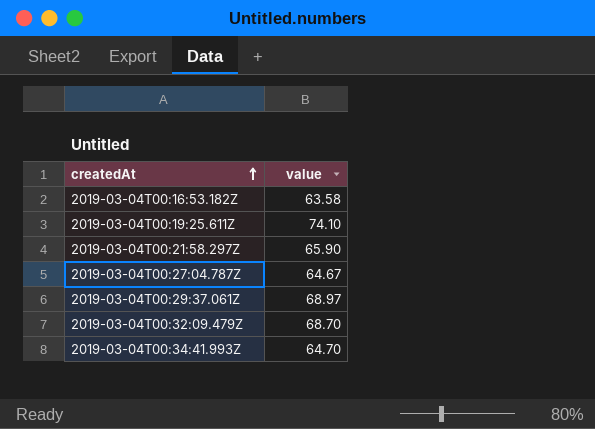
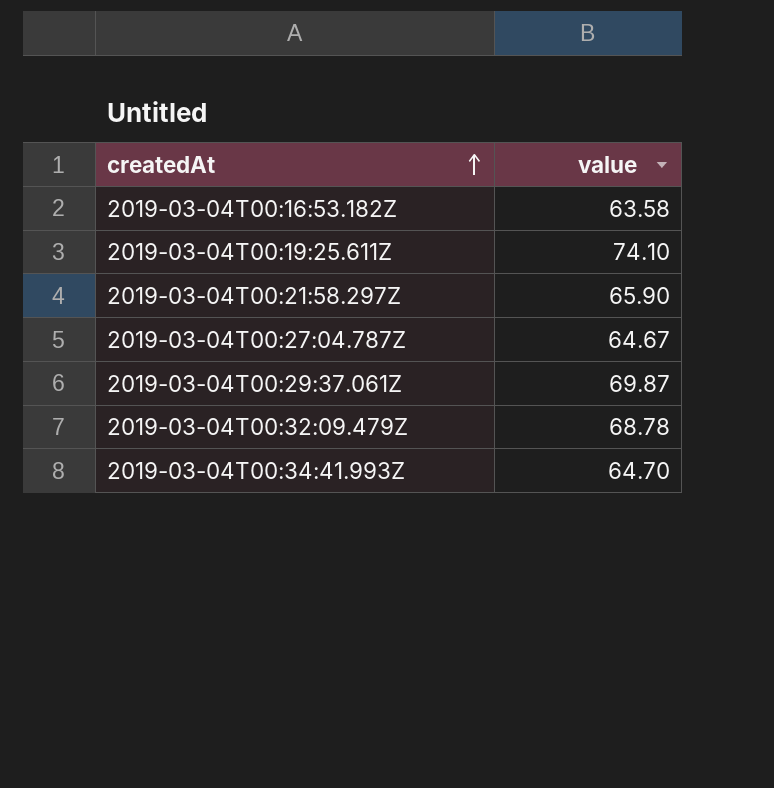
2019-03-04T00:29:37.061Z | value: 68.97 -> 69.87
2019-03-04T00:32:09.479Z | value: 68.70 -> 68.78

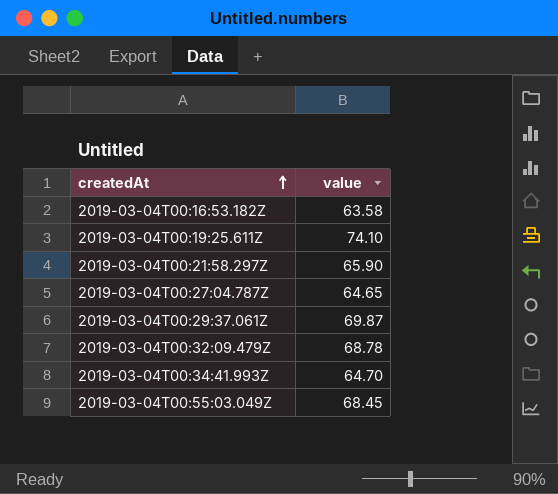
2019-03-04T00:27:04.787Z | value: 64.67 -> 64.65
row 2019-03-04T00:55:03.049Z: none -> 68.45

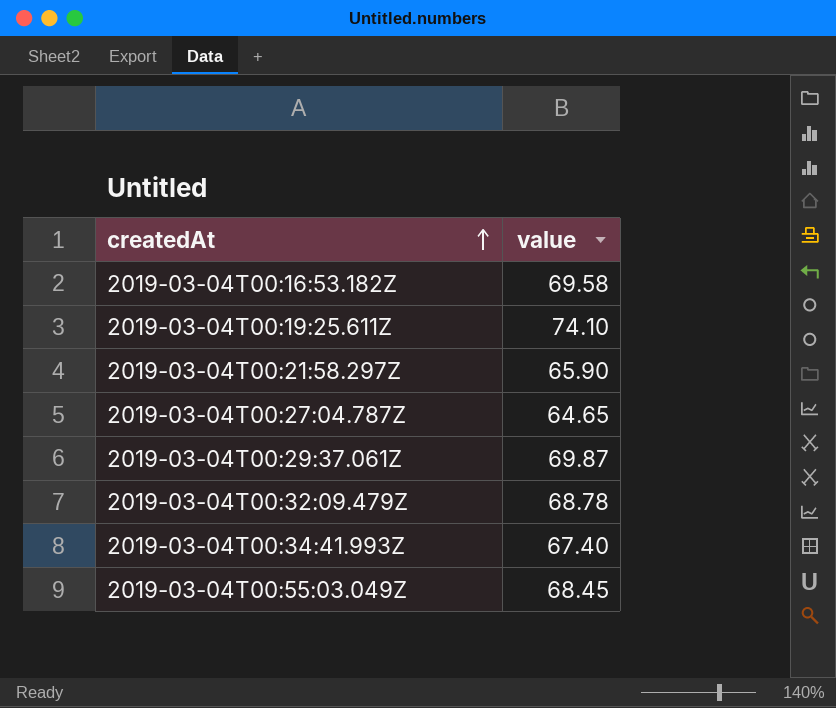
2019-03-04T00:16:53.182Z | value: 63.58 -> 69.58
2019-03-04T00:34:41.993Z | value: 64.70 -> 67.40

